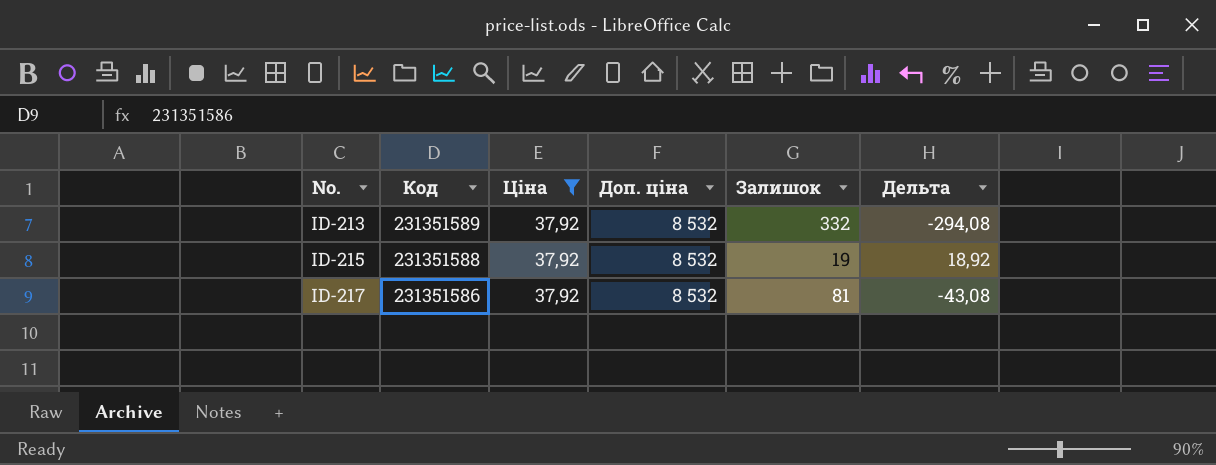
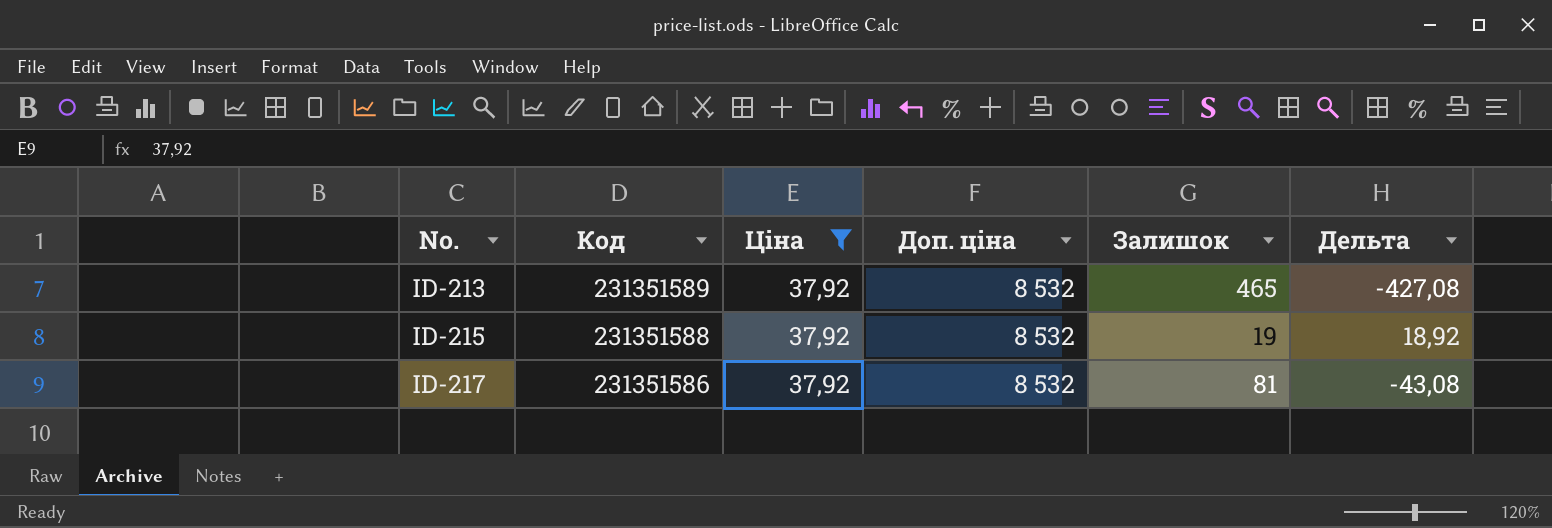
ID-213 | Залишок: 332 -> 465
ID-213 | Дельта: -294,08 -> -427,08

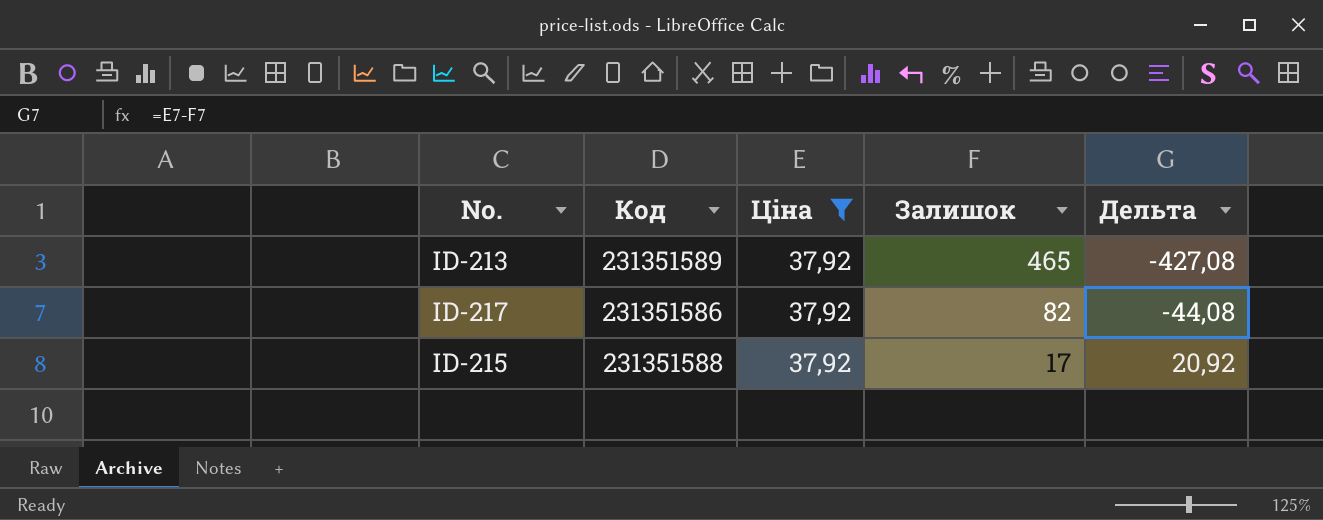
row order: No. ascending -> Залишок descending
column Доп. ціна | position: 4 -> none
ID-217 | Залишок: 81 -> 82
ID-217 | Дельта: -43,08 -> -44,08
ID-215 | Залишок: 19 -> 17
ID-215 | Дельта: 18,92 -> 20,92

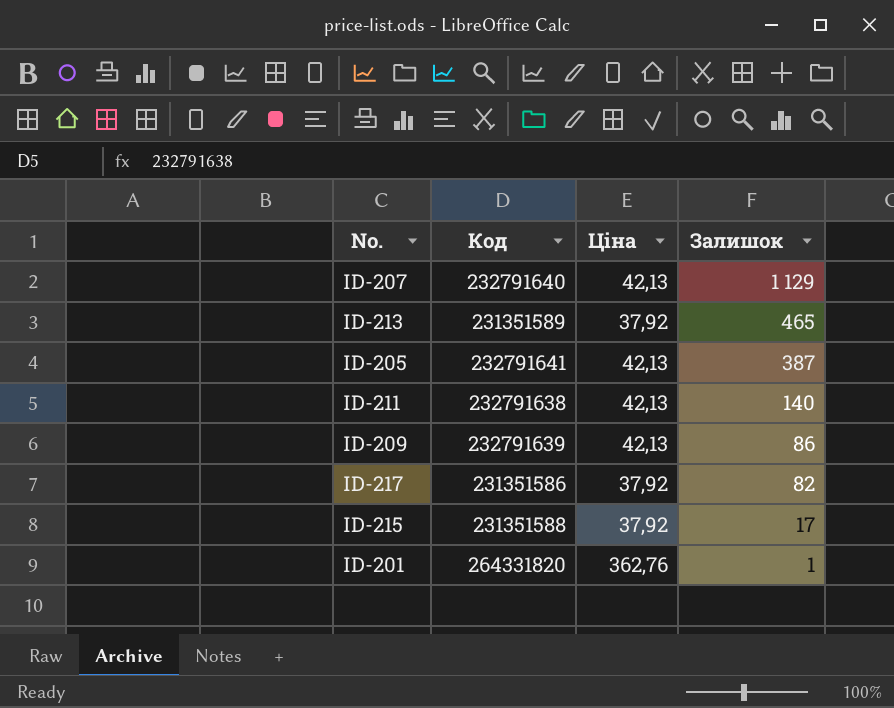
filter: Ціна = 37,92 -> none
column Дельта | formula: [Ціна] - [Залишок] -> none

